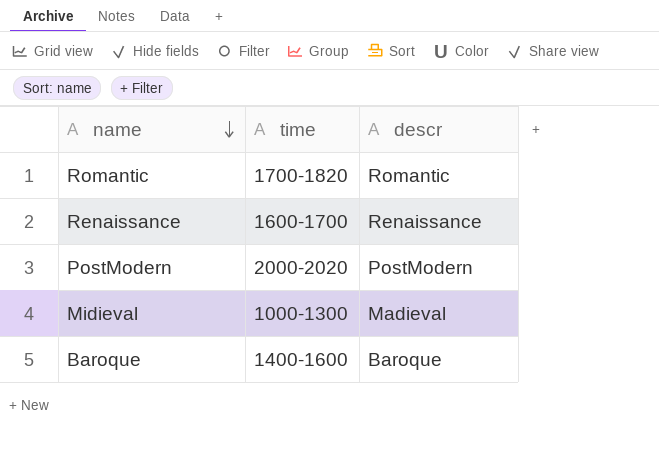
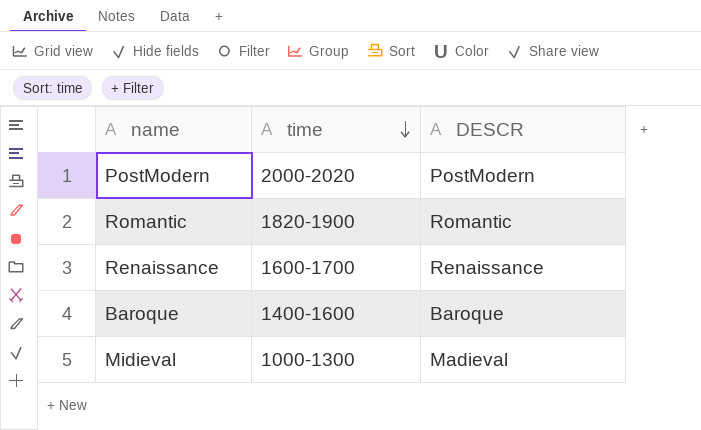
row order: name descending -> time descending
column name: descr -> DESCR
Romantic | time: 1700-1820 -> 1820-1900

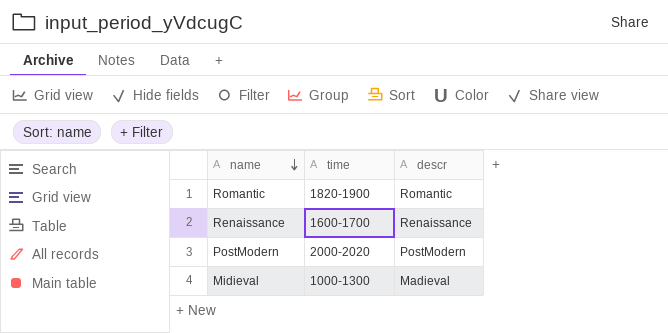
row order: time descending -> name descending
column name: DESCR -> descr
row Baroque: 1400-1600 | Baroque -> none

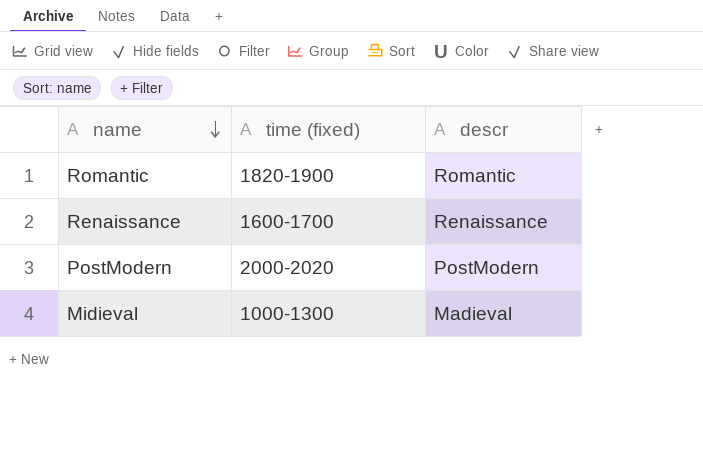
column name: time -> time (fixed)

